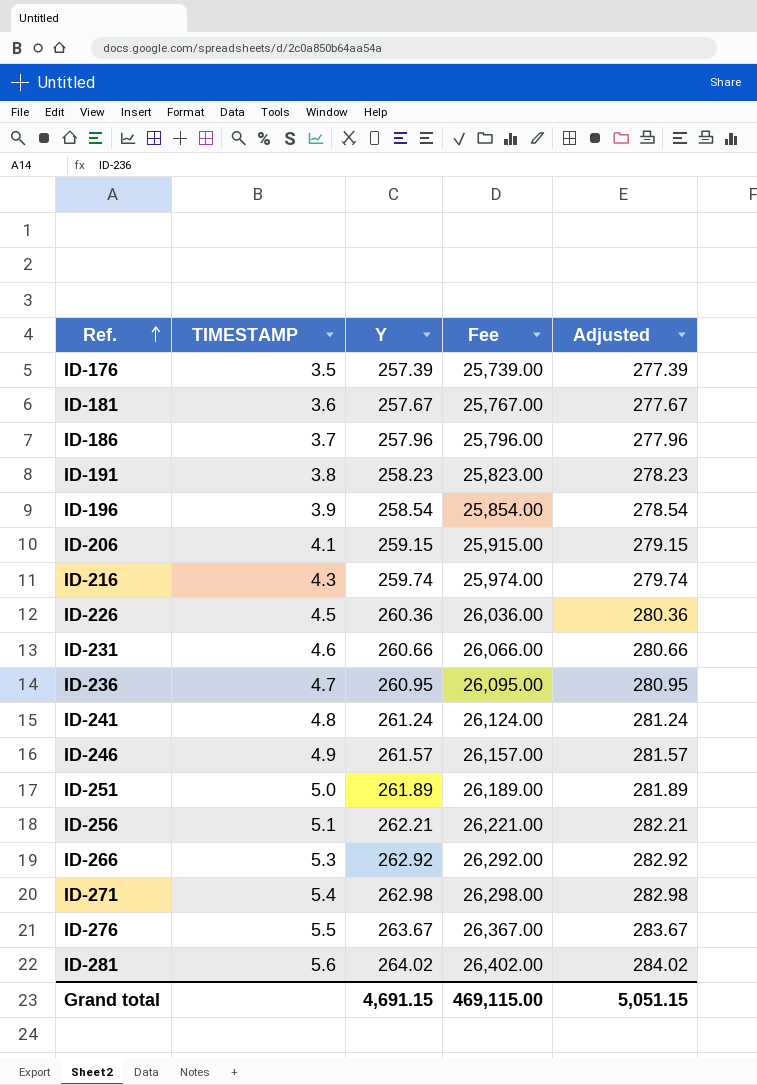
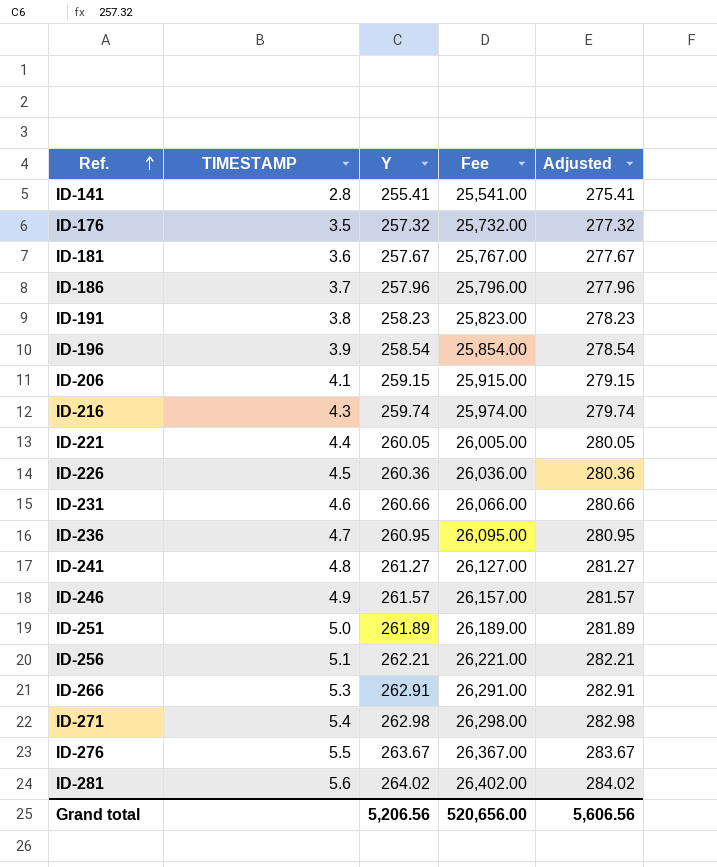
row ID-141: none -> 2.8 | 255.41 | 25,541.00 | 275.41
ID-176 | Y: 257.39 -> 257.32
ID-176 | Fee: 25,739.00 -> 25,732.00
ID-176 | Adjusted: 277.39 -> 277.32
row ID-221: none -> 4.4 | 260.05 | 26,005.00 | 280.05
ID-241 | Y: 261.24 -> 261.27
ID-241 | Fee: 26,124.00 -> 26,127.00
ID-241 | Adjusted: 281.24 -> 281.27
ID-266 | Y: 262.92 -> 262.91
ID-266 | Fee: 26,292.00 -> 26,291.00
ID-266 | Adjusted: 282.92 -> 282.91
Grand total | Y: 4,691.15 -> 5,206.56
Grand total | Fee: 469,115.00 -> 520,656.00
Grand total | Adjusted: 5,051.15 -> 5,606.56

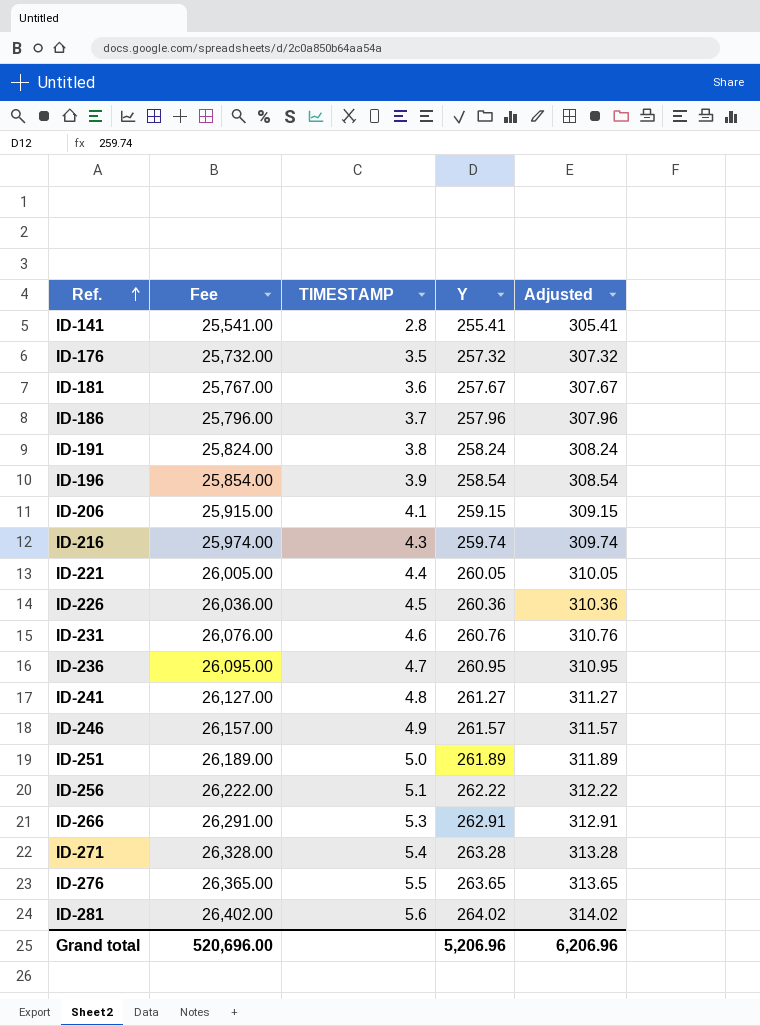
column Fee | position: 4 -> 2
column Adjusted | formula: [Y] + 20 -> [Y] + 50
ID-191 | Fee: 25,823.00 -> 25,824.00
ID-191 | Y: 258.23 -> 258.24
ID-231 | Fee: 26,066.00 -> 26,076.00
ID-231 | Y: 260.66 -> 260.76
ID-256 | Fee: 26,221.00 -> 26,222.00
ID-256 | Y: 262.21 -> 262.22
ID-271 | Fee: 26,298.00 -> 26,328.00
ID-271 | Y: 262.98 -> 263.28
ID-276 | Fee: 26,367.00 -> 26,365.00
ID-276 | Y: 263.67 -> 263.65
Grand total | Fee: 520,656.00 -> 520,696.00
Grand total | Y: 5,206.56 -> 5,206.96
Grand total | Adjusted: 5,606.56 -> 6,206.96

